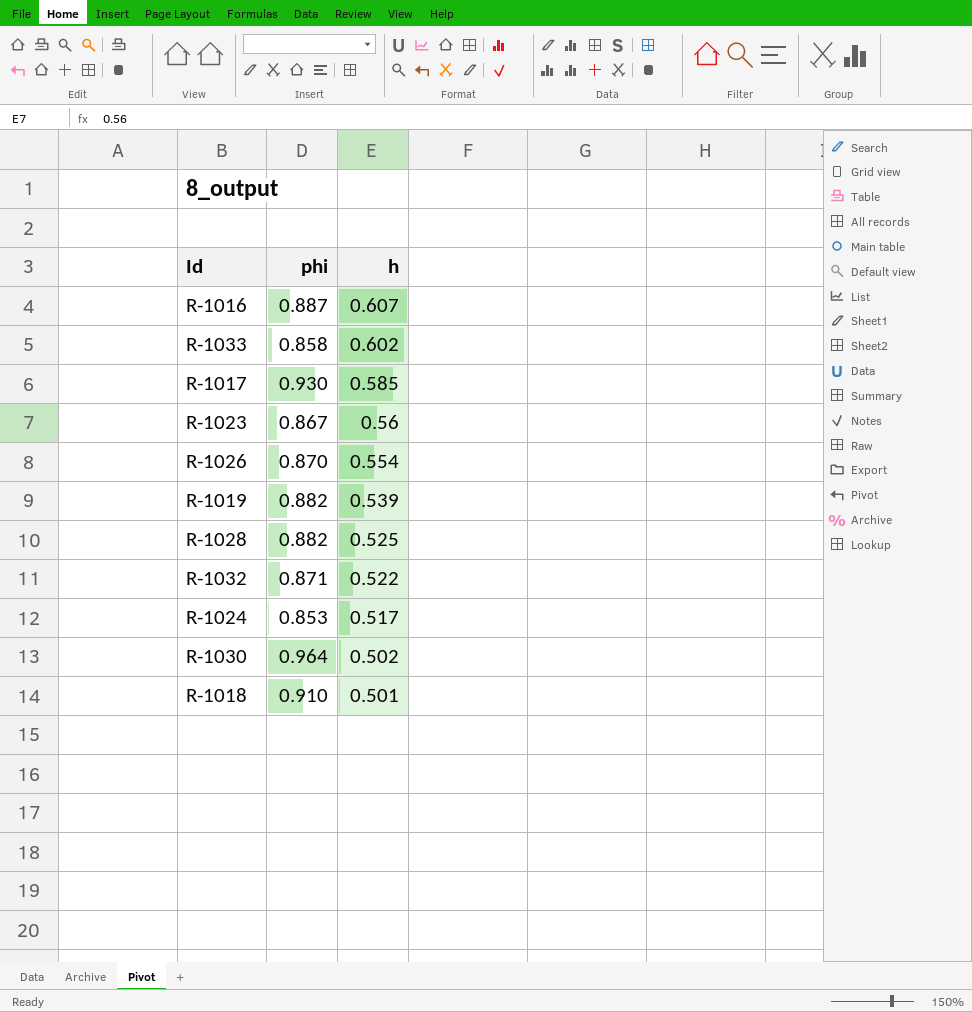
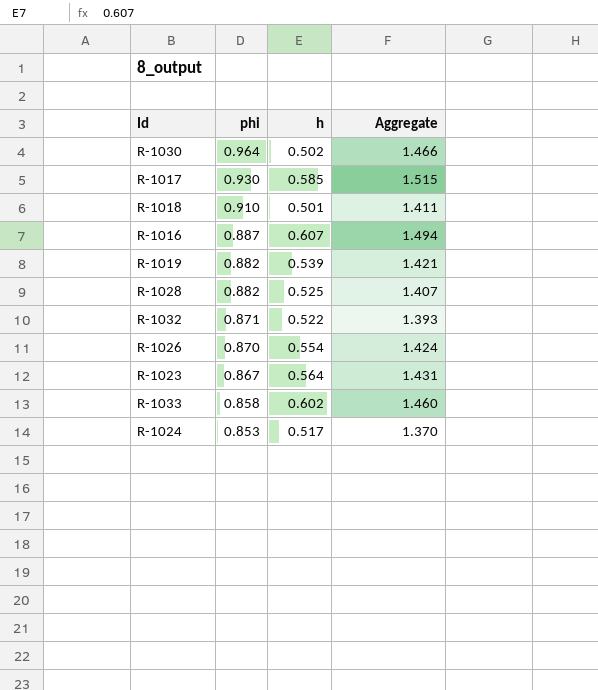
row order: h descending -> phi descending
column Aggregate | formula: none -> [phi] + [h]
R-1023 | h: 0.56 -> 0.564

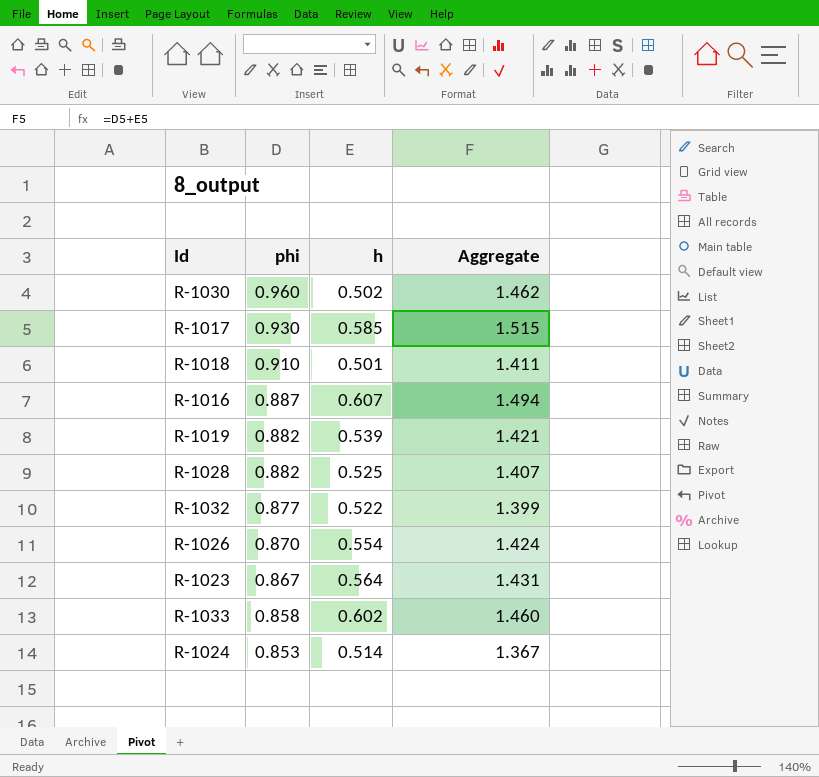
R-1030 | phi: 0.964 -> 0.960
R-1030 | Aggregate: 1.466 -> 1.462
R-1032 | phi: 0.871 -> 0.877
R-1032 | Aggregate: 1.393 -> 1.399
R-1024 | h: 0.517 -> 0.514
R-1024 | Aggregate: 1.370 -> 1.367

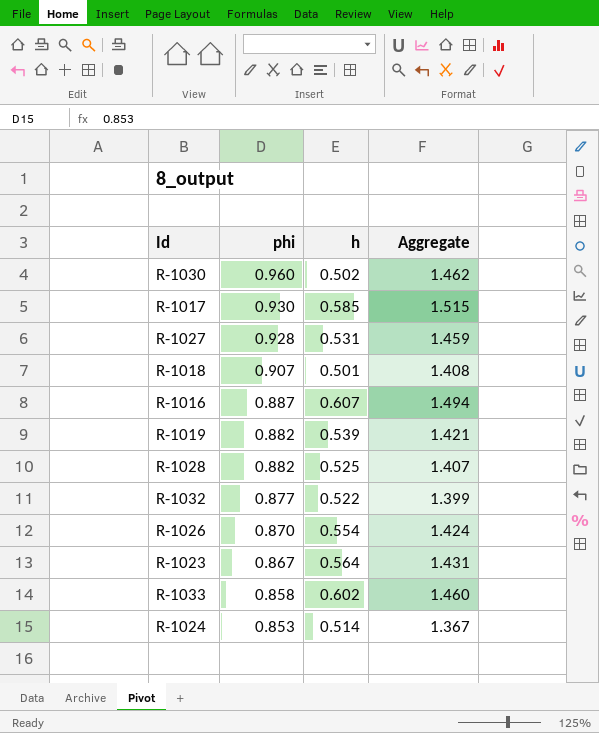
row R-1027: none -> 0.928 | 0.531 | 1.459
R-1018 | phi: 0.910 -> 0.907
R-1018 | Aggregate: 1.411 -> 1.408

